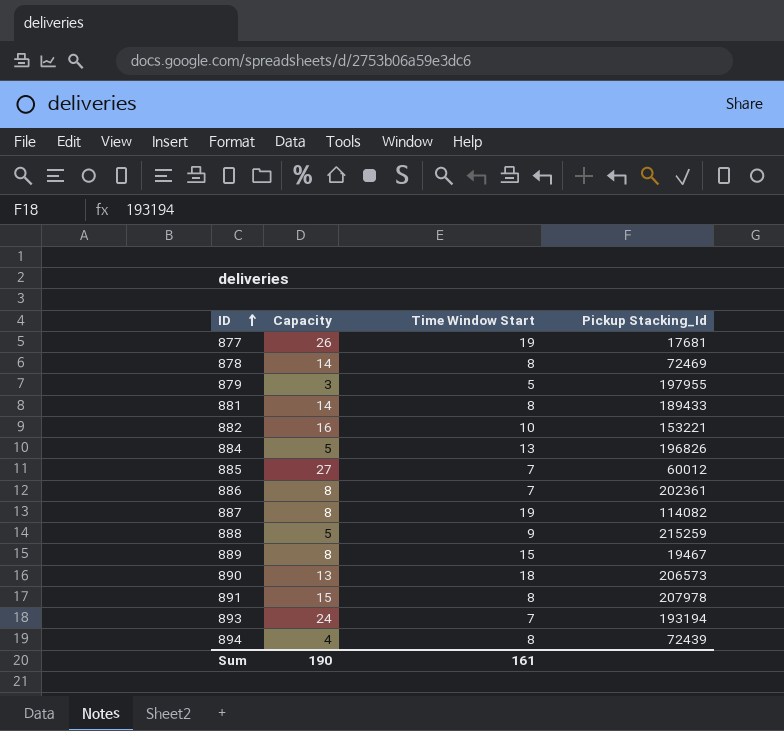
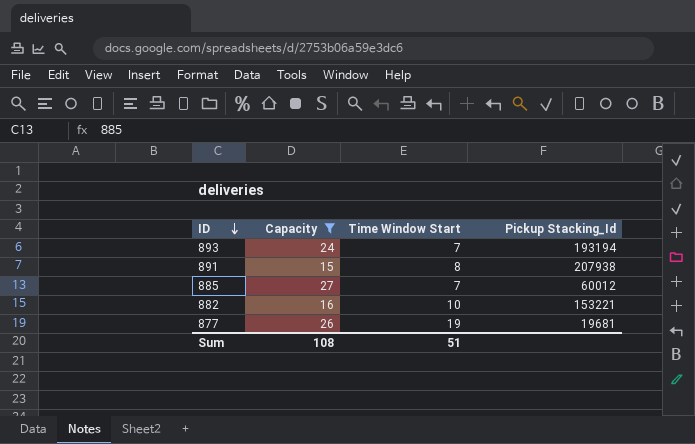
filter: none -> Capacity >= 15
row order: ID ascending -> ID descending
891 | Pickup Stacking_Id: 207978 -> 207938
877 | Pickup Stacking_Id: 17681 -> 19681
Sum | Capacity: 190 -> 108
Sum | Time Window Start: 161 -> 51

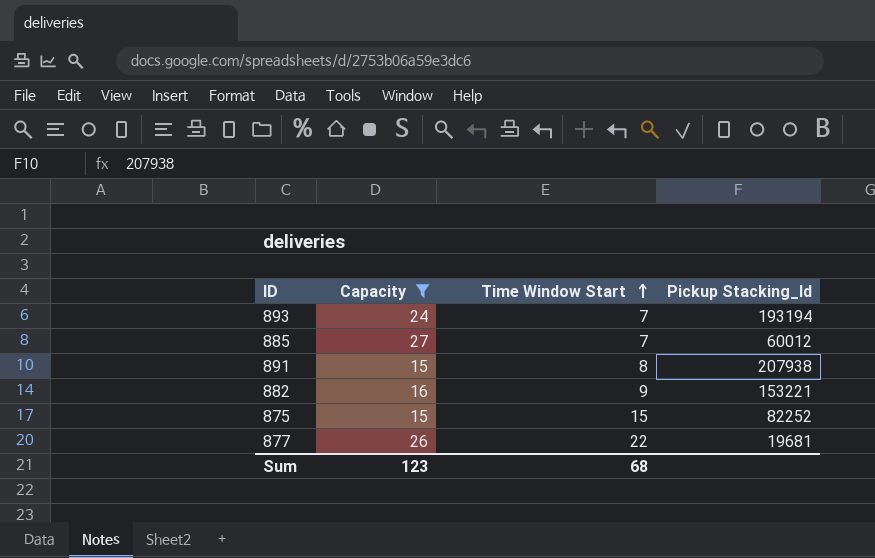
row order: ID descending -> Time Window Start ascending
882 | Time Window Start: 10 -> 9
row 875: none -> 15 | 15 | 82252
877 | Time Window Start: 19 -> 22
Sum | Capacity: 108 -> 123
Sum | Time Window Start: 51 -> 68

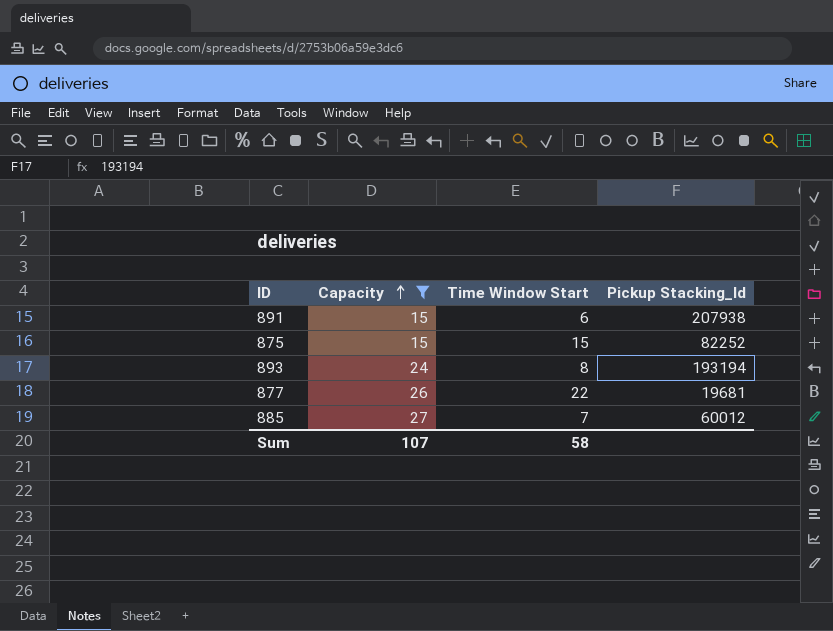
row order: Time Window Start ascending -> Capacity ascending
row 882: 16 | 9 | 153221 -> none
891 | Time Window Start: 8 -> 6
893 | Time Window Start: 7 -> 8
Sum | Capacity: 123 -> 107
Sum | Time Window Start: 68 -> 58

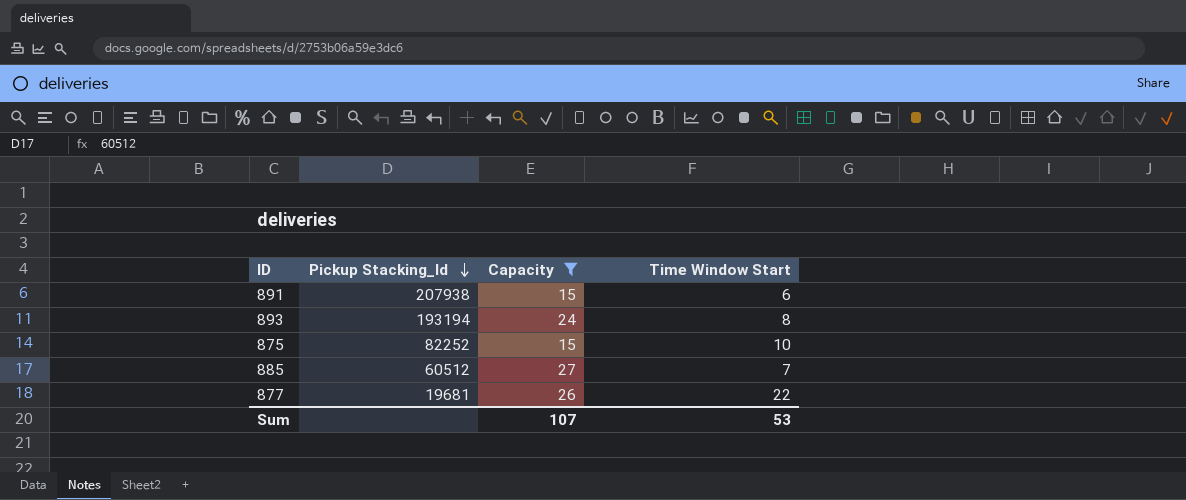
row order: Capacity ascending -> Pickup Stacking_Id descending
column Pickup Stacking_Id | position: 4 -> 2
875 | Time Window Start: 15 -> 10
885 | Pickup Stacking_Id: 60012 -> 60512
Sum | Time Window Start: 58 -> 53

